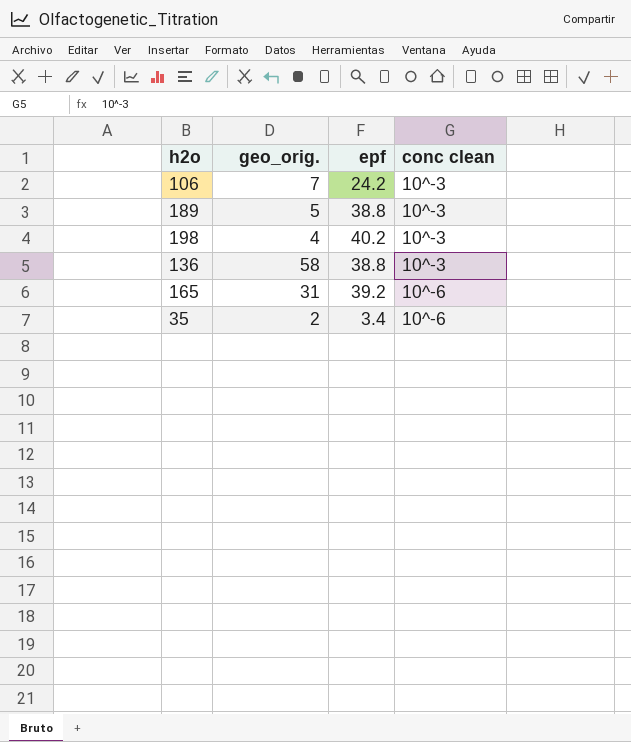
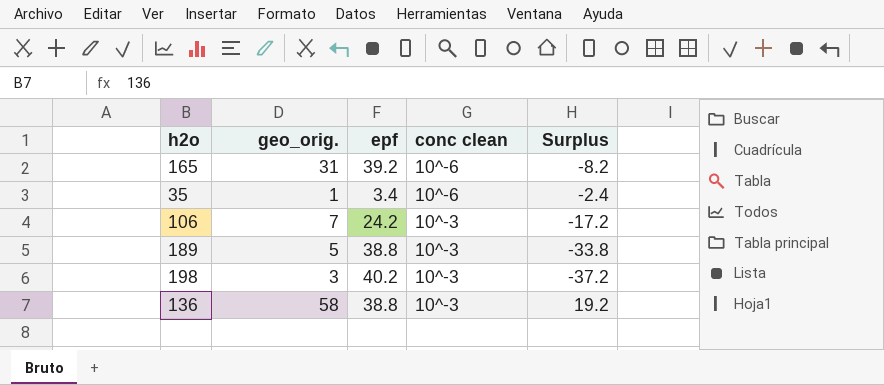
row order: conc clean ascending -> conc clean descending
column Surplus | formula: none -> [geo_orig.] - [epf]
35 | geo_orig.: 2 -> 1
198 | geo_orig.: 4 -> 3

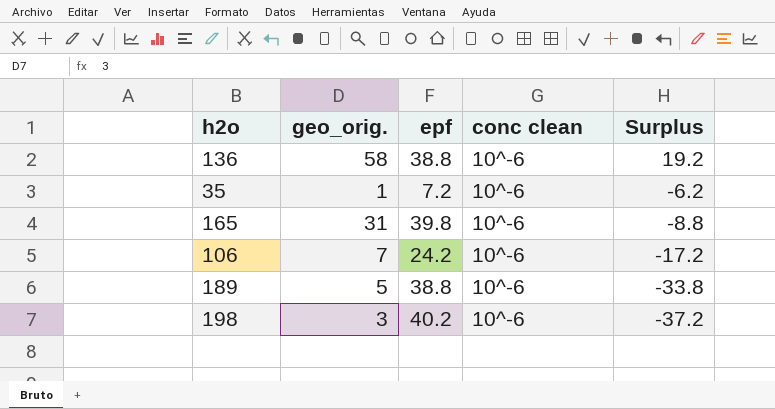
row order: conc clean descending -> Surplus descending
136 | conc clean: 10^-3 -> 10^-6
35 | epf: 3.4 -> 7.2
35 | Surplus: -2.4 -> -6.2
165 | epf: 39.2 -> 39.8
165 | Surplus: -8.2 -> -8.8
106 | conc clean: 10^-3 -> 10^-6
189 | conc clean: 10^-3 -> 10^-6
198 | conc clean: 10^-3 -> 10^-6

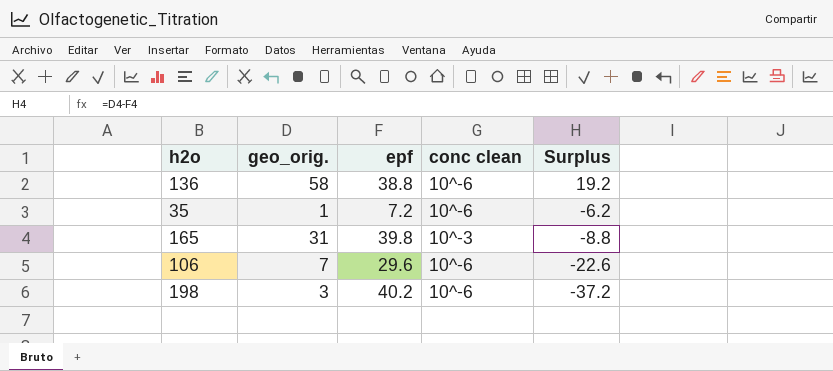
row 189: 5 | 38.8 | 10^-6 | -33.8 -> none
165 | conc clean: 10^-6 -> 10^-3
106 | epf: 24.2 -> 29.6
106 | Surplus: -17.2 -> -22.6

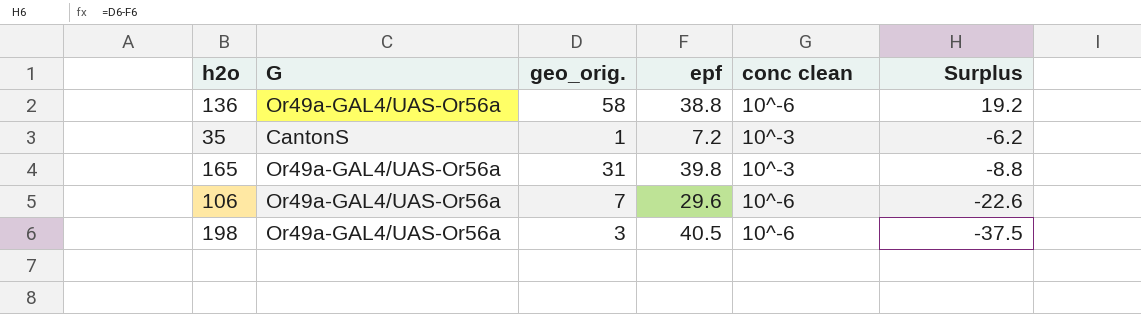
column G | position: none -> 2
35 | conc clean: 10^-6 -> 10^-3
198 | epf: 40.2 -> 40.5
198 | Surplus: -37.2 -> -37.5

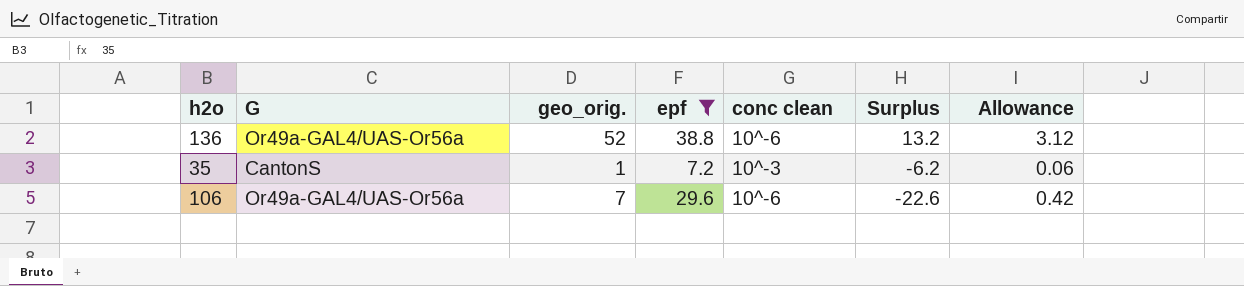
filter: none -> epf <= 38.8
column Allowance | formula: none -> [geo_orig.] * 0.06
136 | geo_orig.: 58 -> 52
136 | Surplus: 19.2 -> 13.2

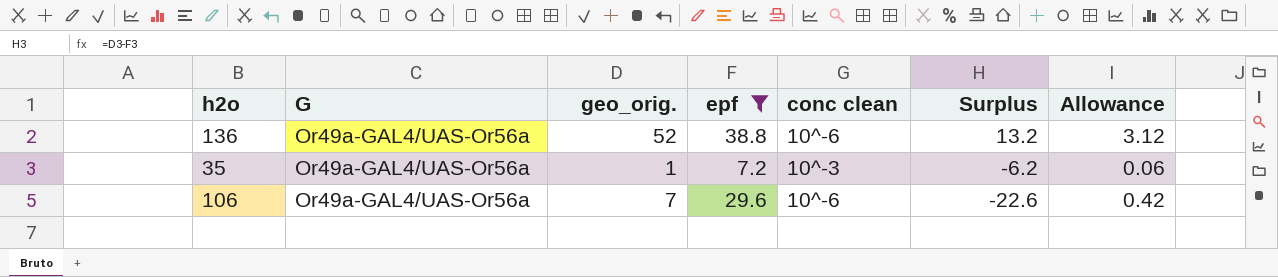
35 | G: CantonS -> Or49a-GAL4/UAS-Or56a

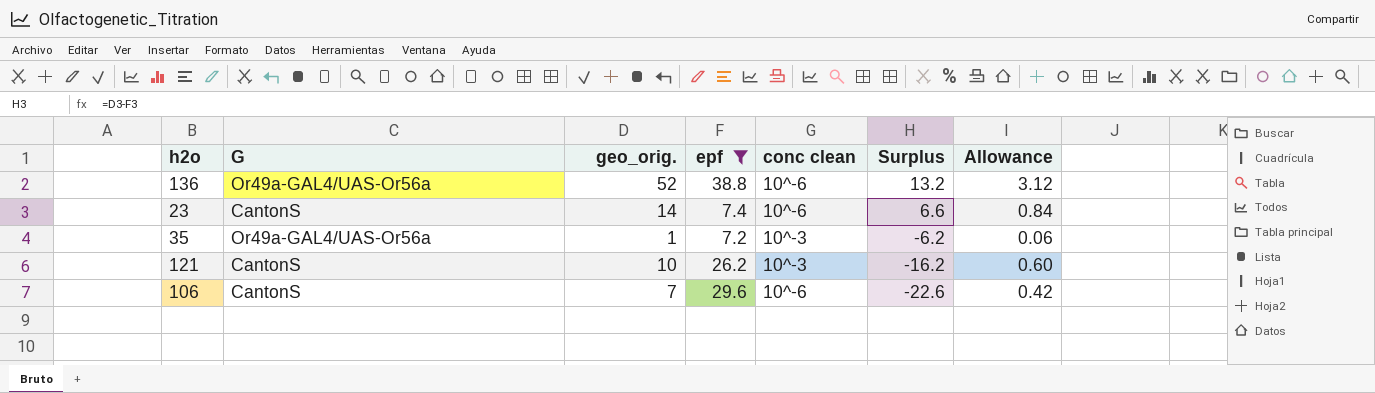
row 23: none -> CantonS | 14 | 7.4 | 10^-6 | 6.6 | 0.84
row 121: none -> CantonS | 10 | 26.2 | 10^-3 | -16.2 | 0.60
106 | G: Or49a-GAL4/UAS-Or56a -> CantonS

